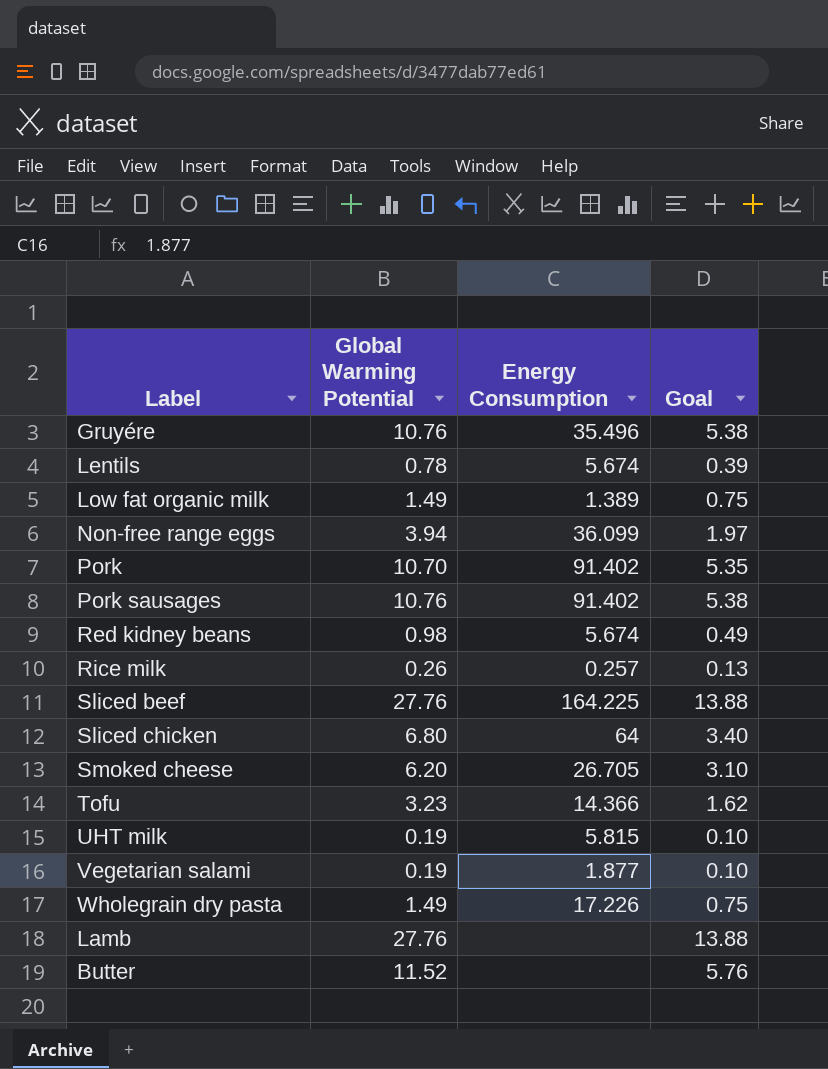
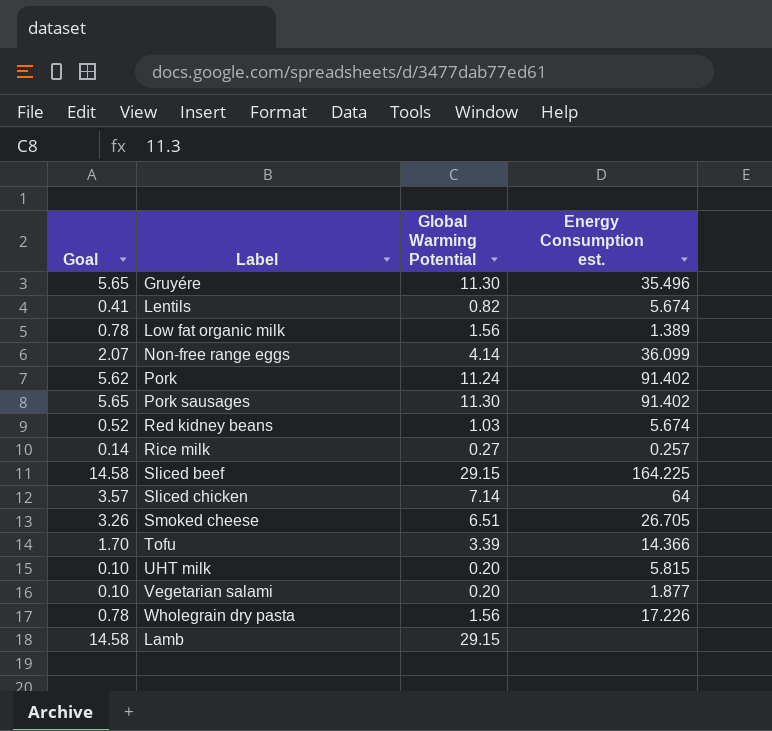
column Goal | position: 4 -> 1
column name: Energy Consumption -> Energy Consumption est.
row Butter: 11.52 | none | 5.76 -> none
Gruyére | Goal: 5.38 -> 5.65
Gruyére | Global Warming Potential: 10.76 -> 11.30
Lentils | Goal: 0.39 -> 0.41
Lentils | Global Warming Potential: 0.78 -> 0.82
Low fat organic milk | Goal: 0.75 -> 0.78
Low fat organic milk | Global Warming Potential: 1.49 -> 1.56
Non-free range eggs | Goal: 1.97 -> 2.07
Non-free range eggs | Global Warming Potential: 3.94 -> 4.14
Pork | Goal: 5.35 -> 5.62
Pork | Global Warming Potential: 10.70 -> 11.24
Pork sausages | Goal: 5.38 -> 5.65
Pork sausages | Global Warming Potential: 10.76 -> 11.30
Red kidney beans | Goal: 0.49 -> 0.52
Red kidney beans | Global Warming Potential: 0.98 -> 1.03
Rice milk | Goal: 0.13 -> 0.14
Rice milk | Global Warming Potential: 0.26 -> 0.27
Sliced beef | Goal: 13.88 -> 14.58
Sliced beef | Global Warming Potential: 27.76 -> 29.15
Sliced chicken | Goal: 3.40 -> 3.57
Sliced chicken | Global Warming Potential: 6.80 -> 7.14
Smoked cheese | Goal: 3.10 -> 3.26
Smoked cheese | Global Warming Potential: 6.20 -> 6.51
Tofu | Goal: 1.62 -> 1.70
Tofu | Global Warming Potential: 3.23 -> 3.39
UHT milk | Global Warming Potential: 0.19 -> 0.20
Vegetarian salami | Global Warming Potential: 0.19 -> 0.20
Wholegrain dry pasta | Goal: 0.75 -> 0.78
Wholegrain dry pasta | Global Warming Potential: 1.49 -> 1.56
Lamb | Goal: 13.88 -> 14.58
Lamb | Global Warming Potential: 27.76 -> 29.15

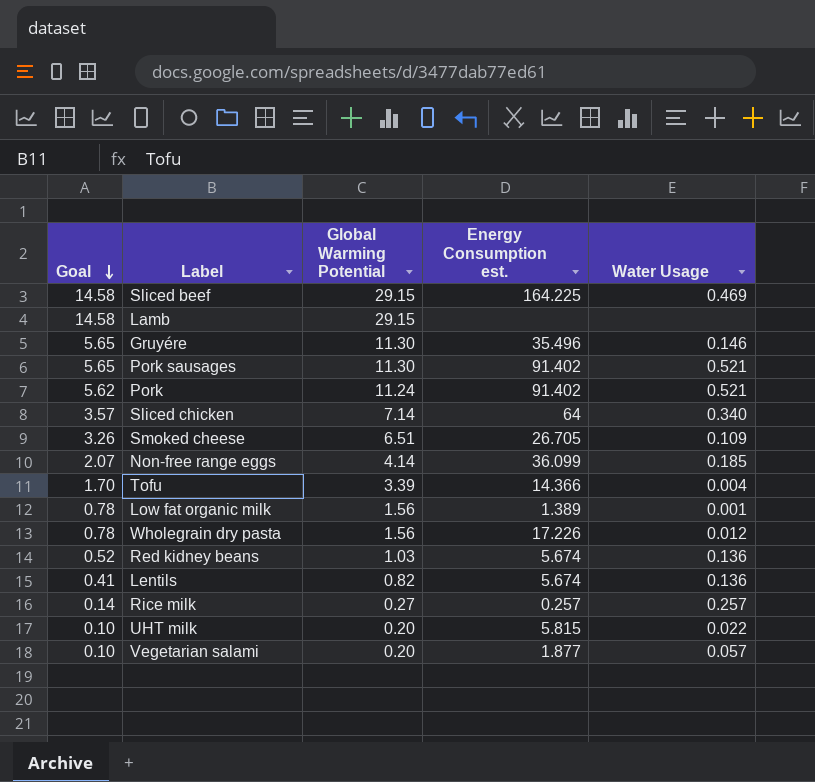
row order: none -> Goal descending
column Water Usage | position: none -> 5

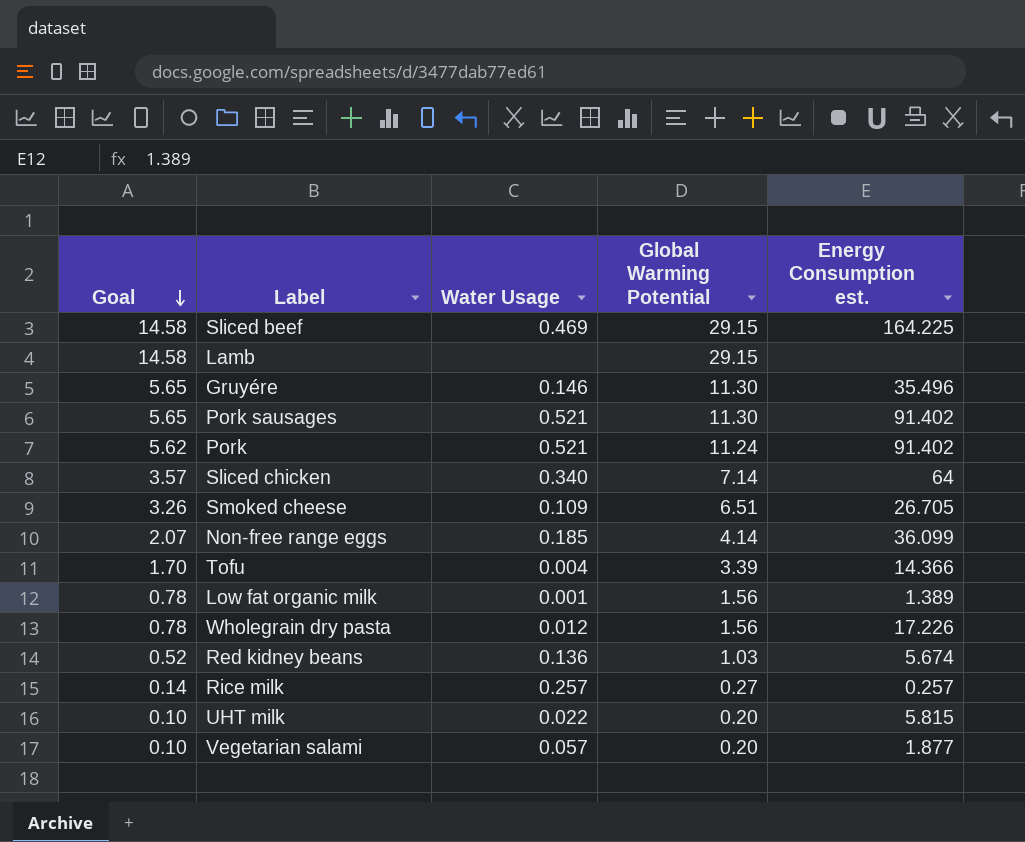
column Water Usage | position: 5 -> 3
row Lentils: 0.41 | 0.82 | 5.674 | 0.136 -> none

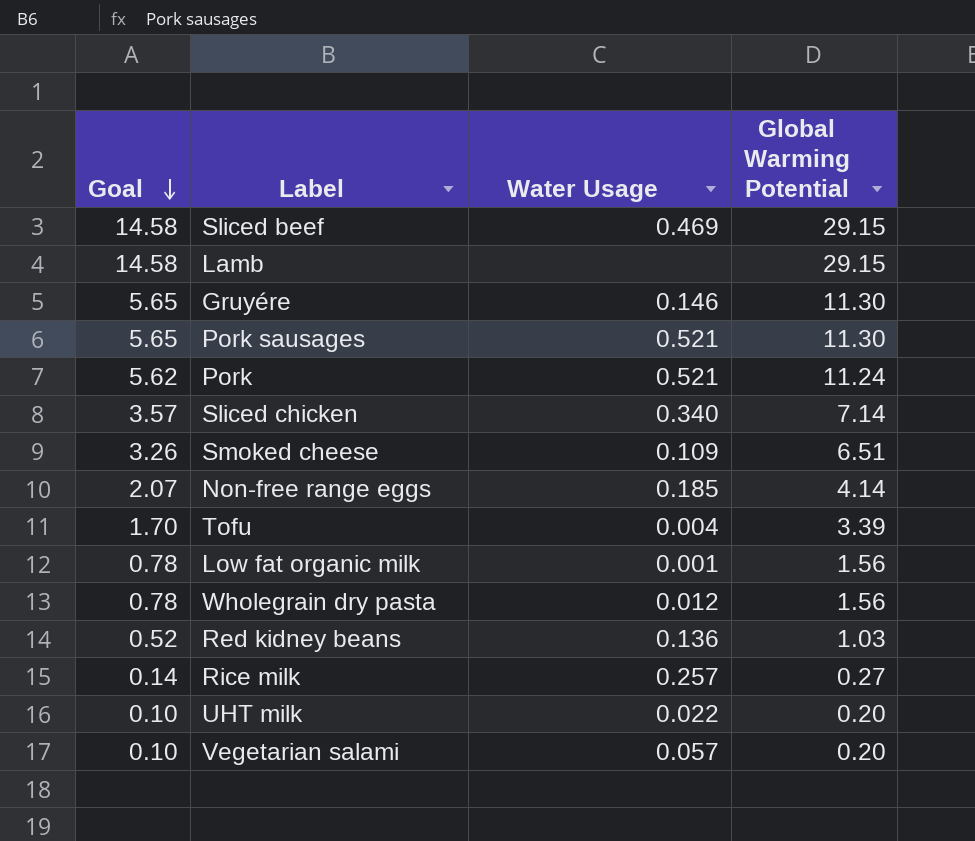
column Energy Consumption est. | position: 5 -> none

